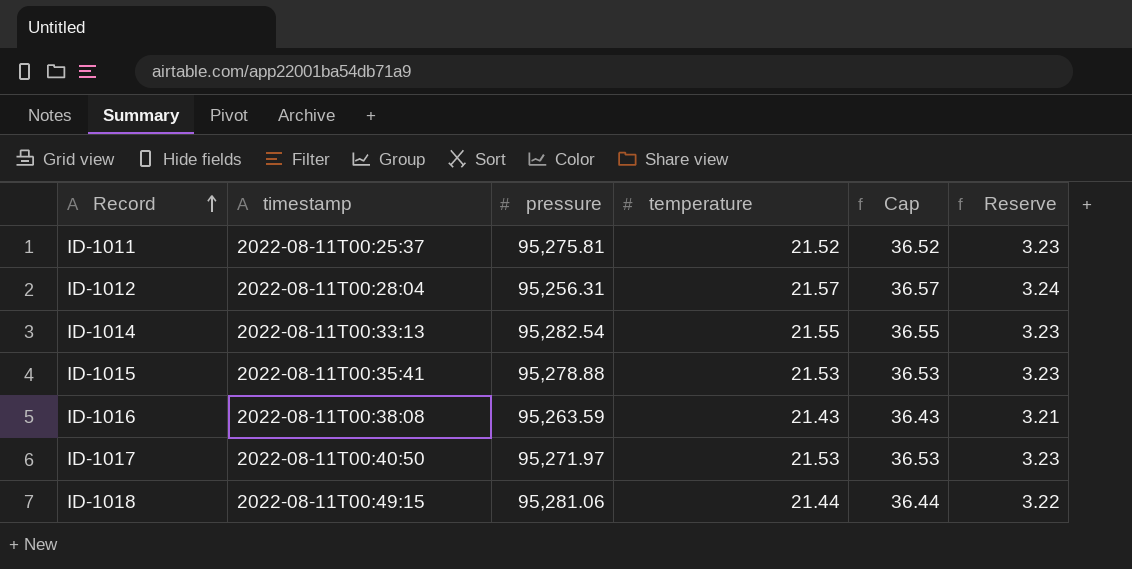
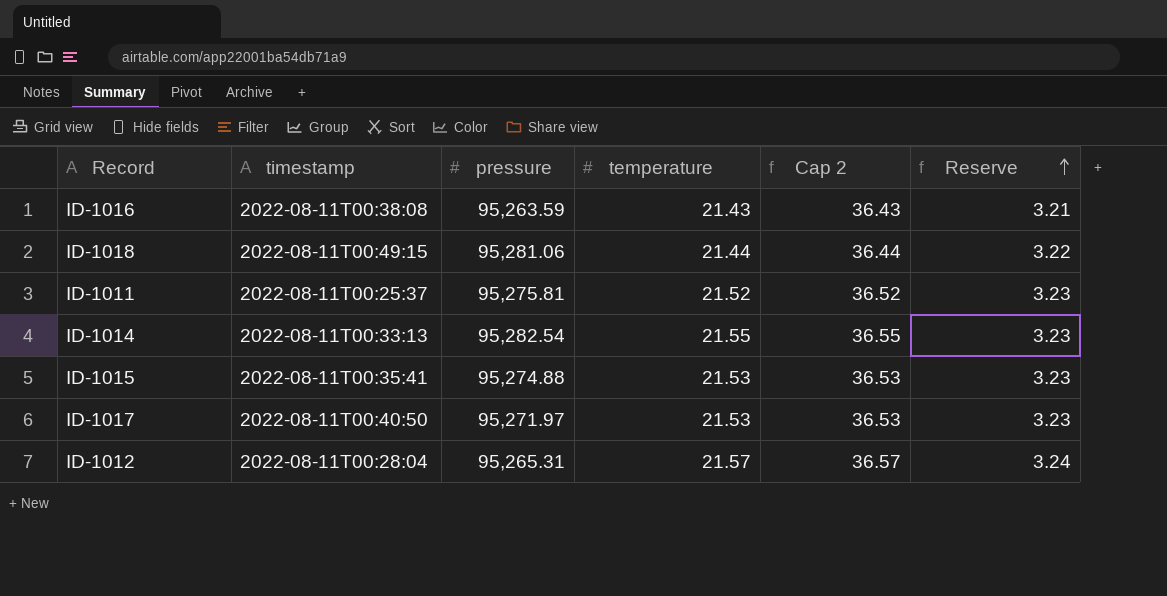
row order: Record ascending -> Reserve ascending
column name: Cap -> Cap 2
ID-1015 | pressure: 95,278.88 -> 95,274.88
ID-1012 | pressure: 95,256.31 -> 95,265.31

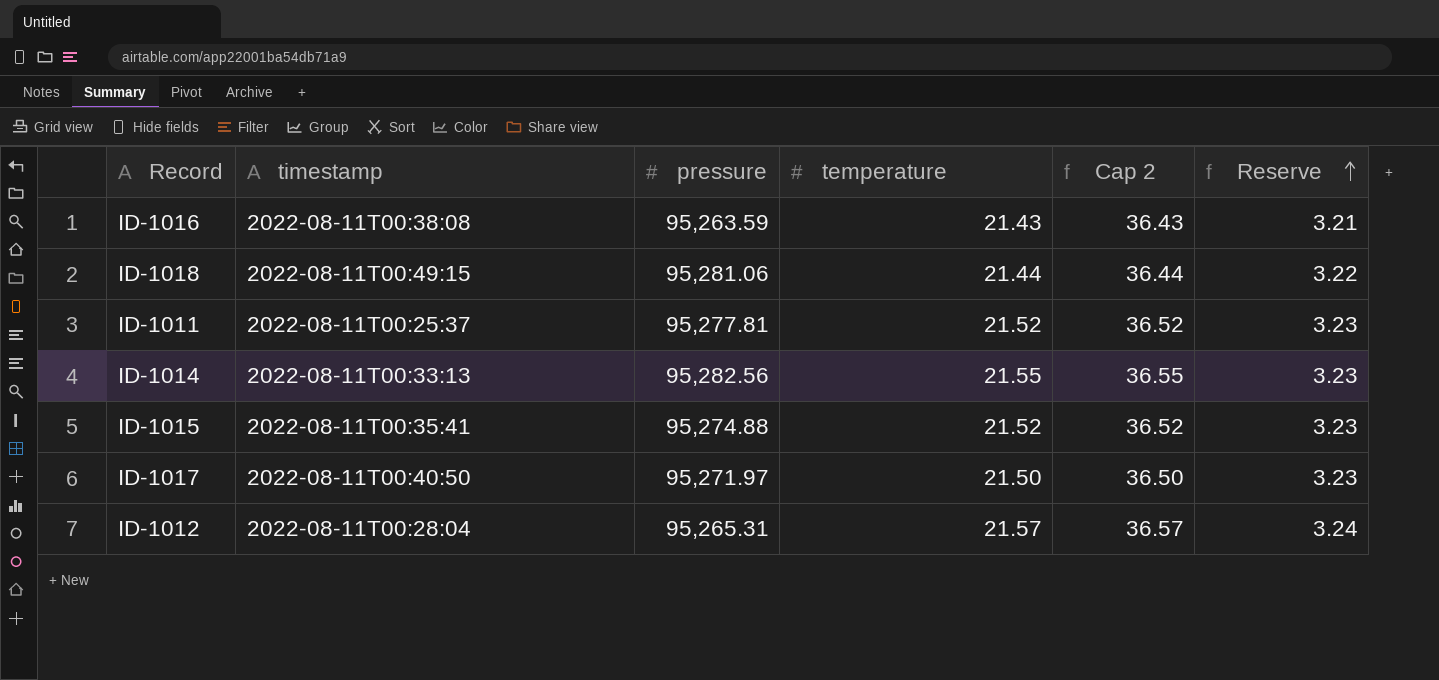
ID-1011 | pressure: 95,275.81 -> 95,277.81
ID-1014 | pressure: 95,282.54 -> 95,282.56
ID-1015 | temperature: 21.53 -> 21.52
ID-1015 | Cap 2: 36.53 -> 36.52
ID-1017 | temperature: 21.53 -> 21.50
ID-1017 | Cap 2: 36.53 -> 36.50

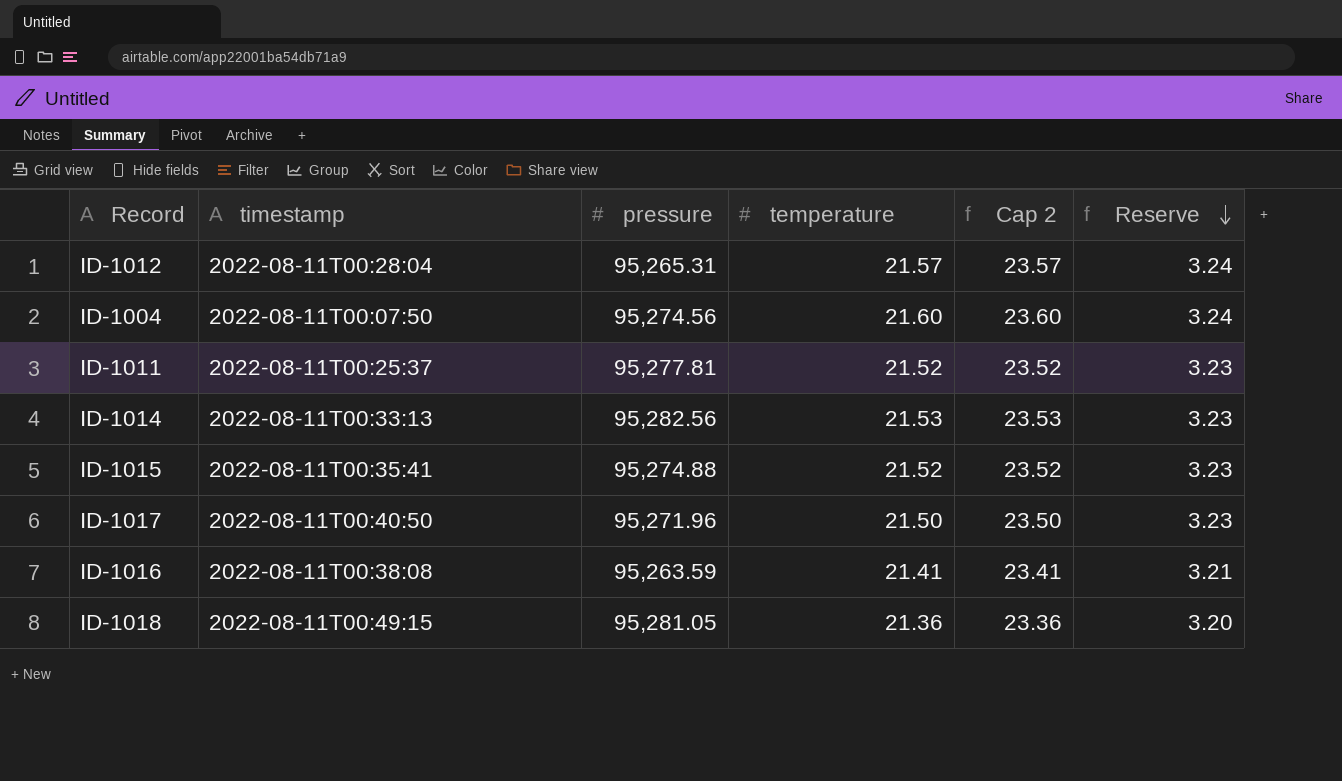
row order: Reserve ascending -> Reserve descending
column Cap 2 | formula: [temperature] + 15 -> [temperature] + 2
row ID-1004: none -> 2022-08-11T00:07:50 | 95,274.56 | 21.60 | 23.60 | 3.24
ID-1014 | temperature: 21.55 -> 21.53
ID-1017 | pressure: 95,271.97 -> 95,271.96
ID-1016 | temperature: 21.43 -> 21.41
ID-1018 | pressure: 95,281.06 -> 95,281.05
ID-1018 | temperature: 21.44 -> 21.36
ID-1018 | Reserve: 3.22 -> 3.20

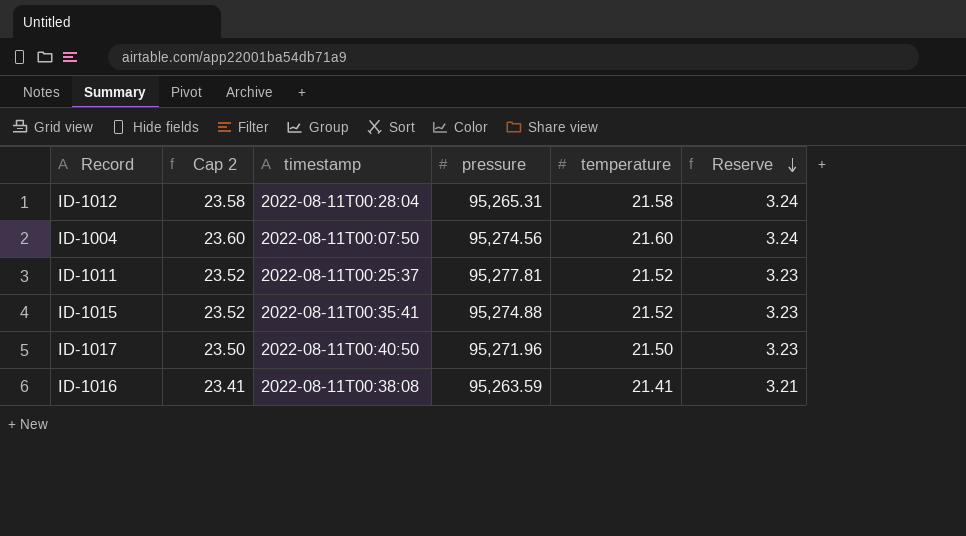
column Cap 2 | position: 5 -> 2
row ID-1014: 2022-08-11T00:33:13 | 95,282.56 | 21.53 | 23.53 | 3.23 -> none
row ID-1018: 2022-08-11T00:49:15 | 95,281.05 | 21.36 | 23.36 | 3.20 -> none
ID-1012 | Cap 2: 23.57 -> 23.58
ID-1012 | temperature: 21.57 -> 21.58

